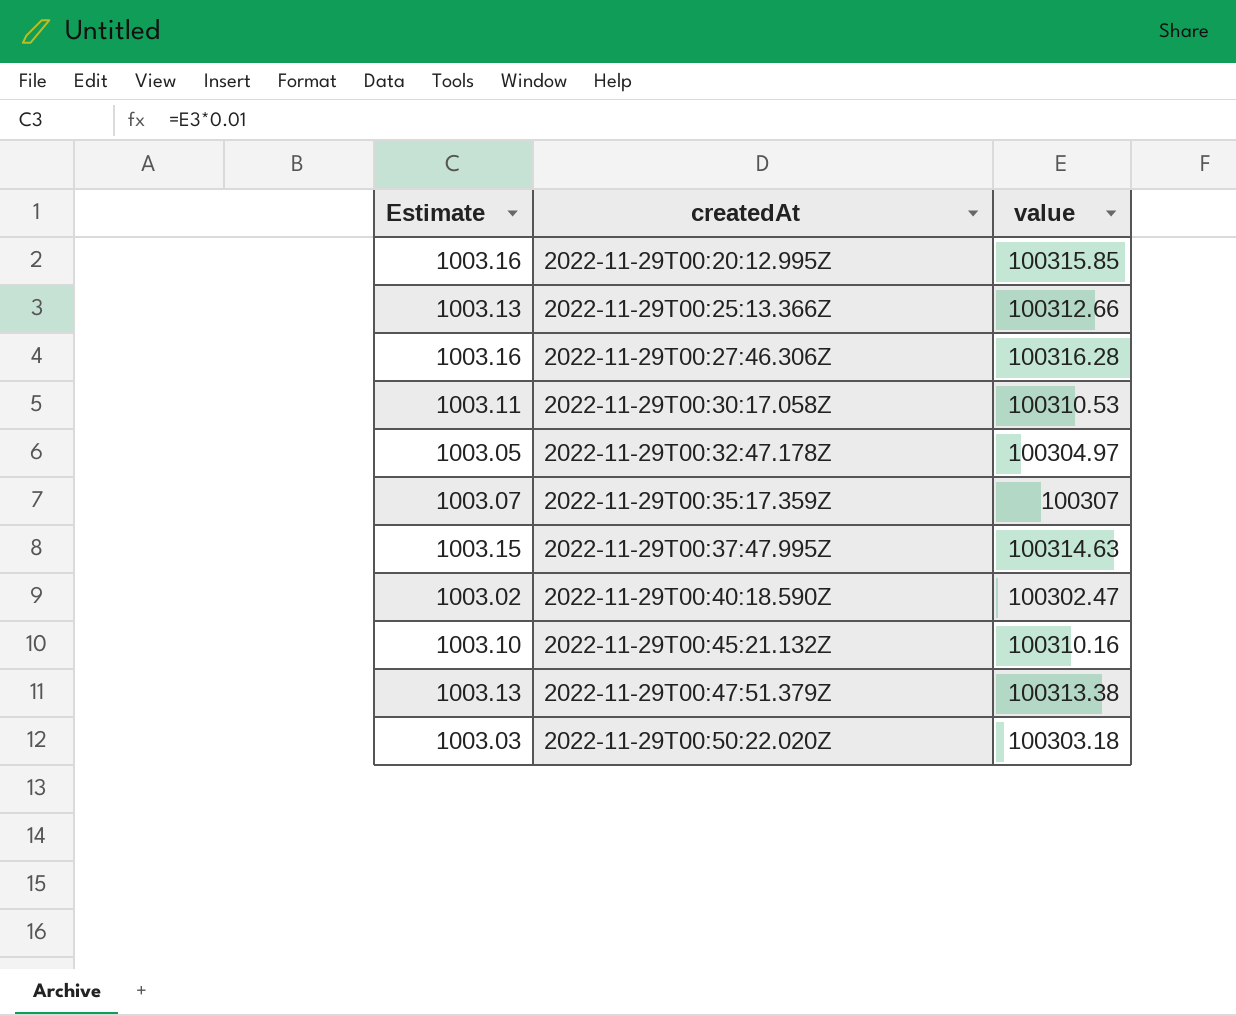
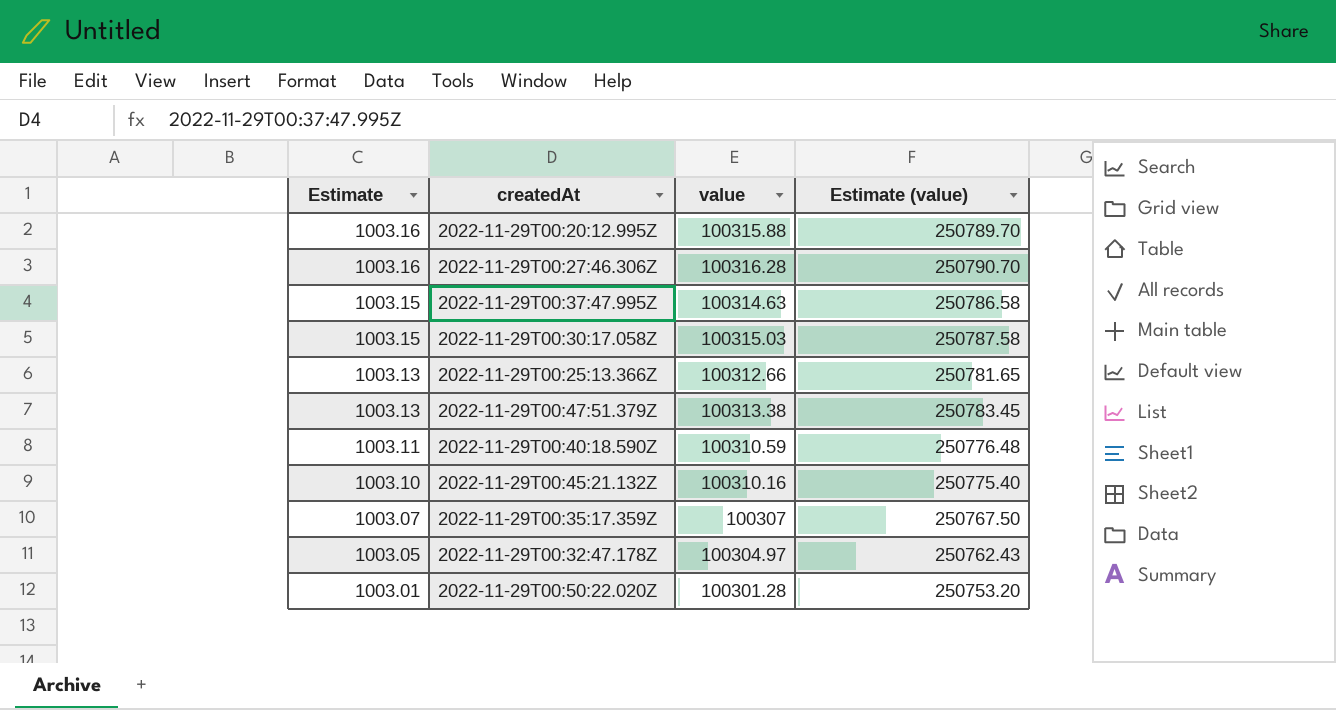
row order: createdAt ascending -> Estimate descending
column Estimate (value) | formula: none -> [value] * 2.5
2022-11-29T00:20:12.995Z | value: 100315.85 -> 100315.88
2022-11-29T00:30:17.058Z | Estimate: 1003.11 -> 1003.15
2022-11-29T00:30:17.058Z | value: 100310.53 -> 100315.03
2022-11-29T00:40:18.590Z | Estimate: 1003.02 -> 1003.11
2022-11-29T00:40:18.590Z | value: 100302.47 -> 100310.59
2022-11-29T00:50:22.020Z | Estimate: 1003.03 -> 1003.01
2022-11-29T00:50:22.020Z | value: 100303.18 -> 100301.28

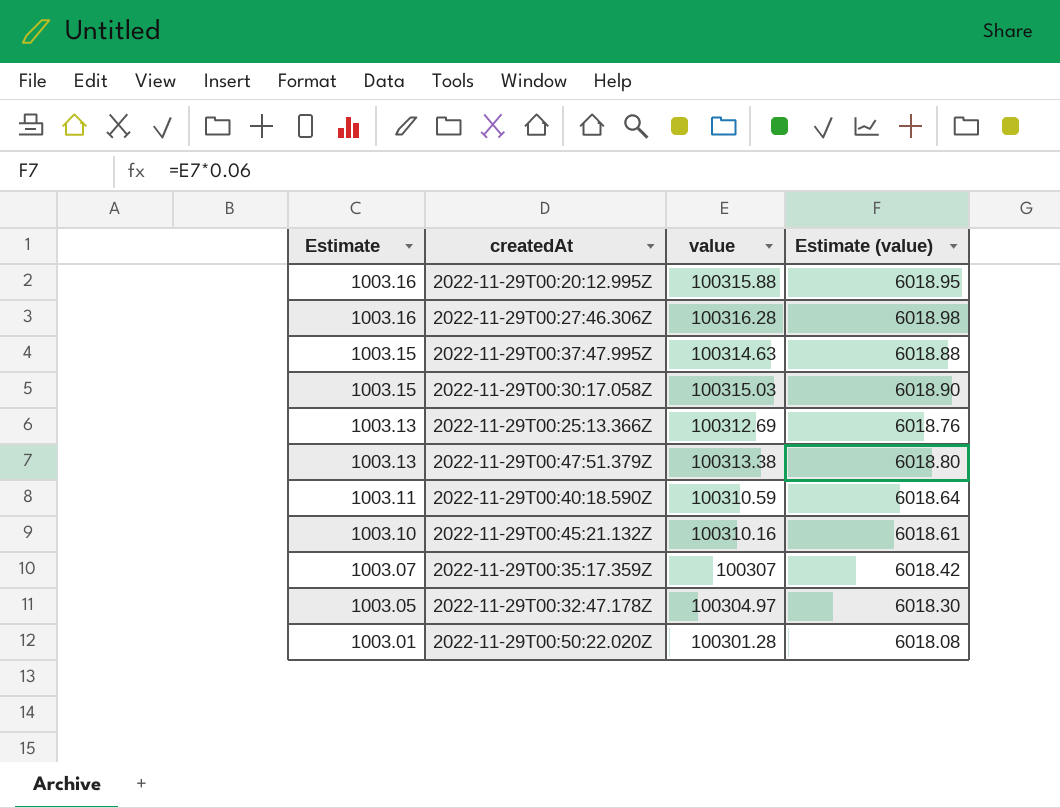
column Estimate (value) | formula: [value] * 2.5 -> [value] * 0.06
2022-11-29T00:25:13.366Z | value: 100312.66 -> 100312.69

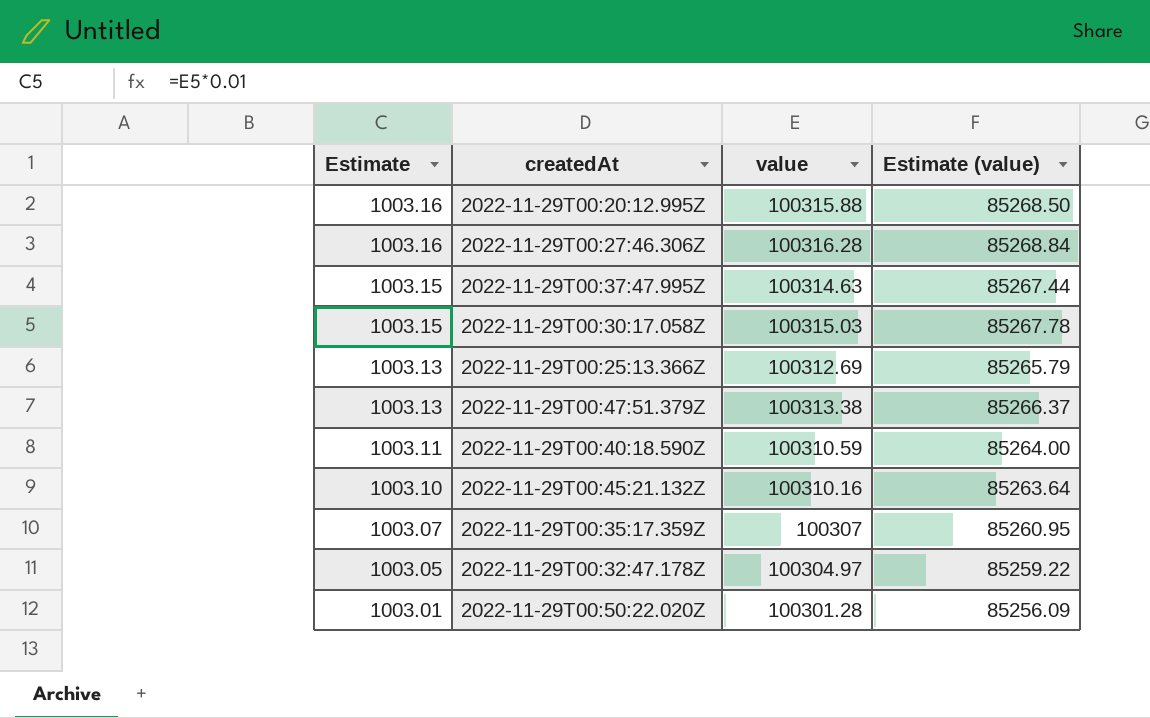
column Estimate (value) | formula: [value] * 0.06 -> [value] * 0.85

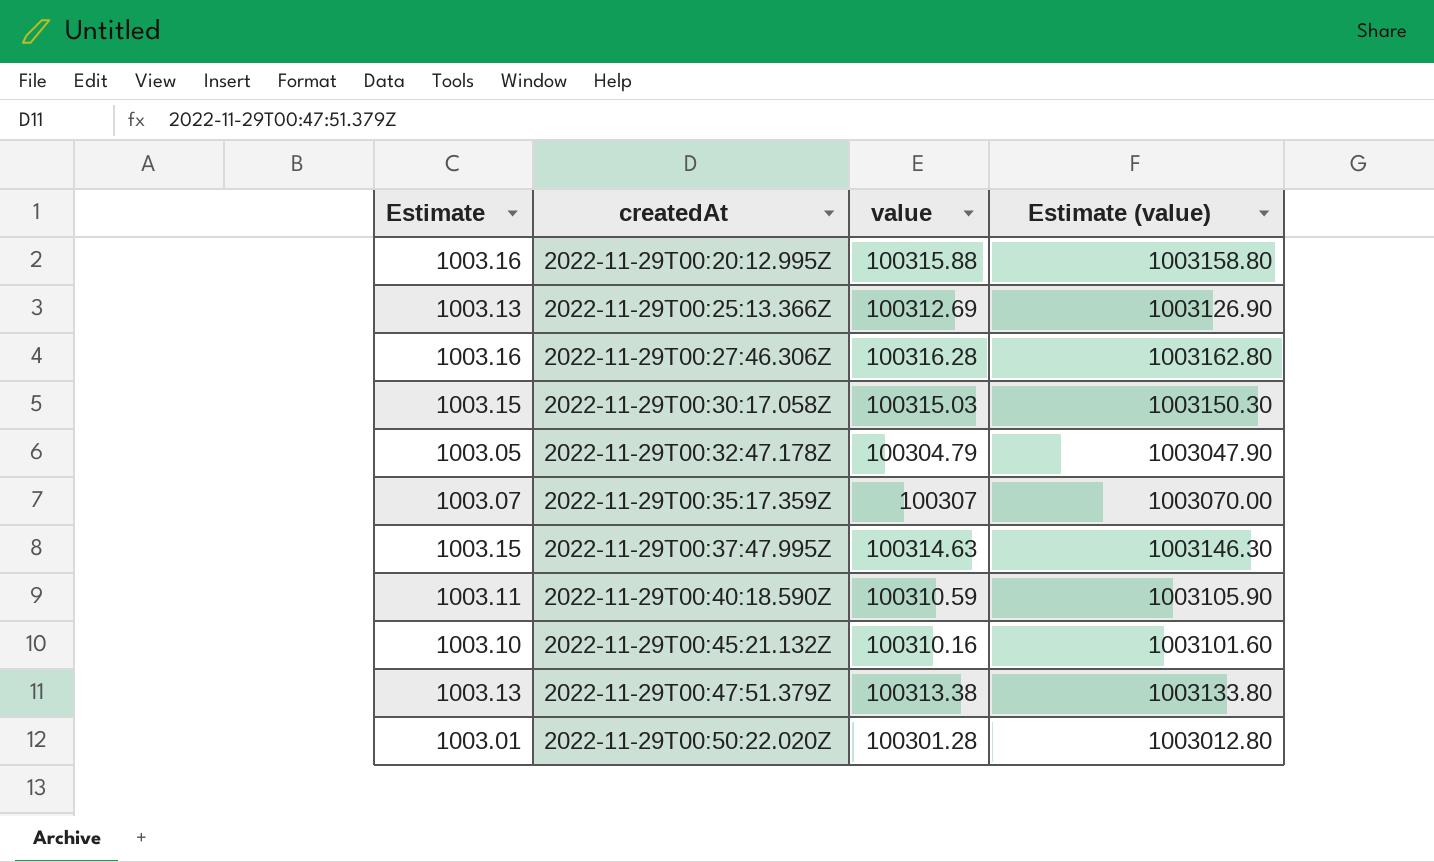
row order: Estimate descending -> createdAt ascending
column Estimate (value) | formula: [value] * 0.85 -> [value] * 10
2022-11-29T00:32:47.178Z | value: 100304.97 -> 100304.79

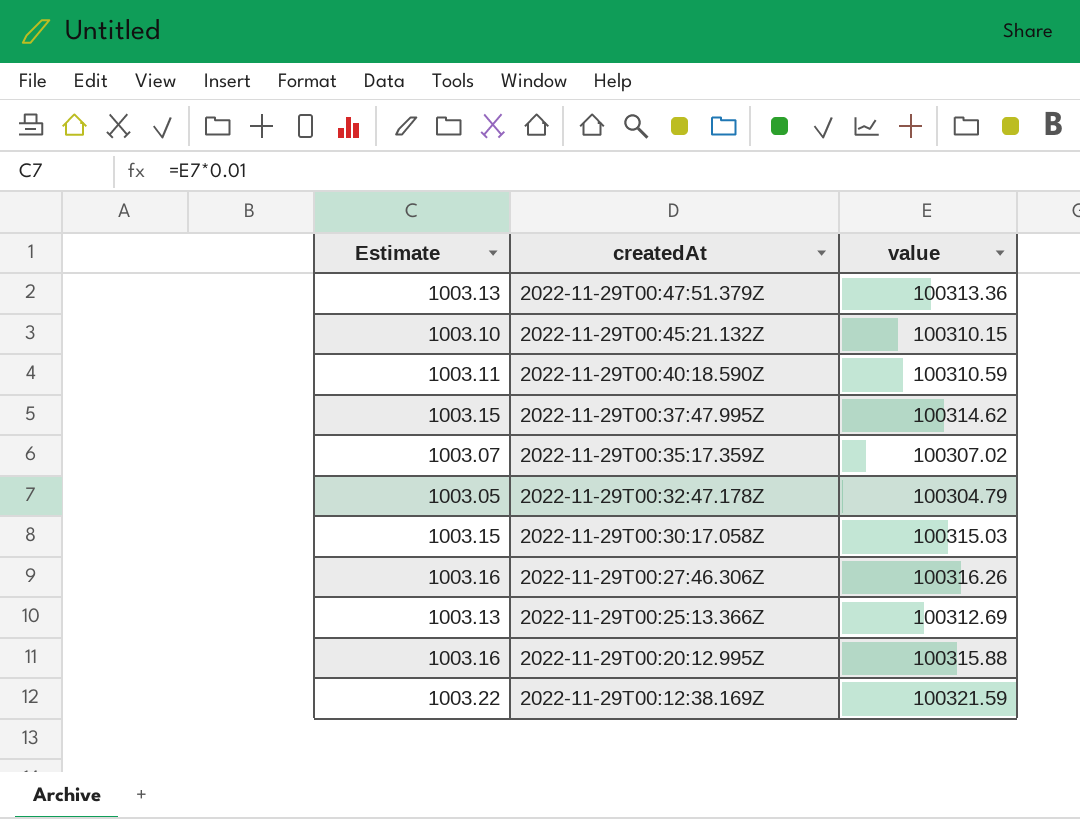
row order: createdAt ascending -> createdAt descending
column Estimate (value) | formula: [value] * 10 -> none
row 2022-11-29T00:50:22.020Z: 1003.01 | 100301.28 | 1003012.80 -> none
2022-11-29T00:47:51.379Z | value: 100313.38 -> 100313.36
2022-11-29T00:45:21.132Z | value: 100310.16 -> 100310.15
2022-11-29T00:37:47.995Z | value: 100314.63 -> 100314.62
2022-11-29T00:35:17.359Z | value: 100307 -> 100307.02
2022-11-29T00:27:46.306Z | value: 100316.28 -> 100316.26
row 2022-11-29T00:12:38.169Z: none -> 1003.22 | 100321.59

